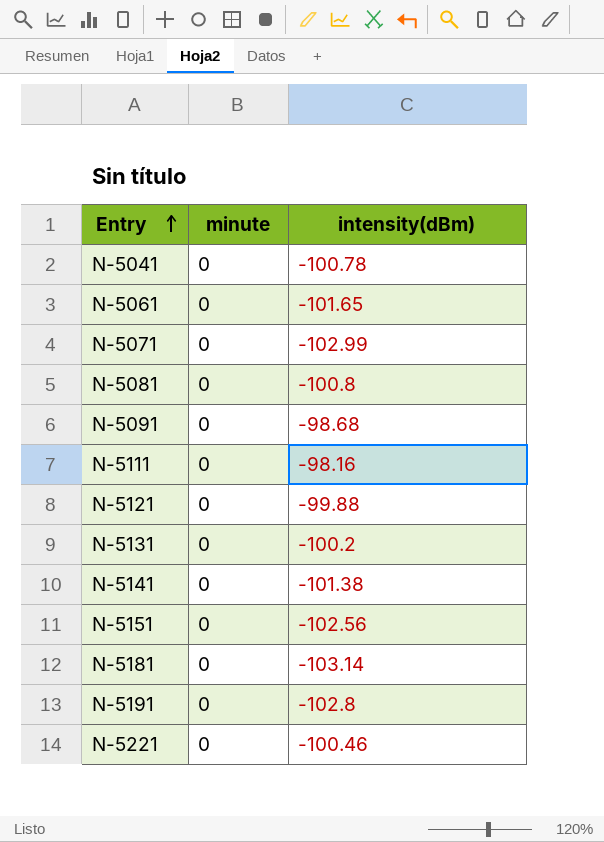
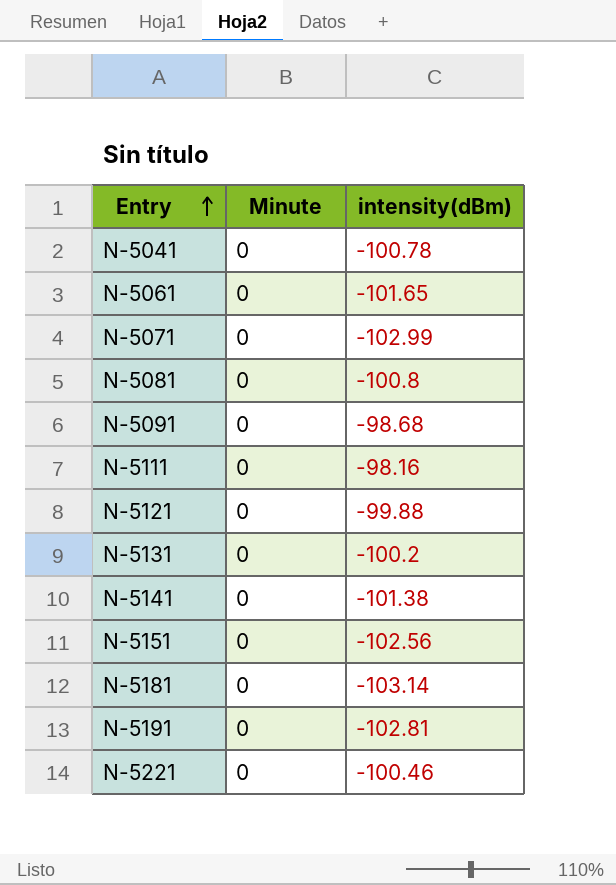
column name: minute -> Minute
N-5191 | intensity(dBm): -102.8 -> -102.81

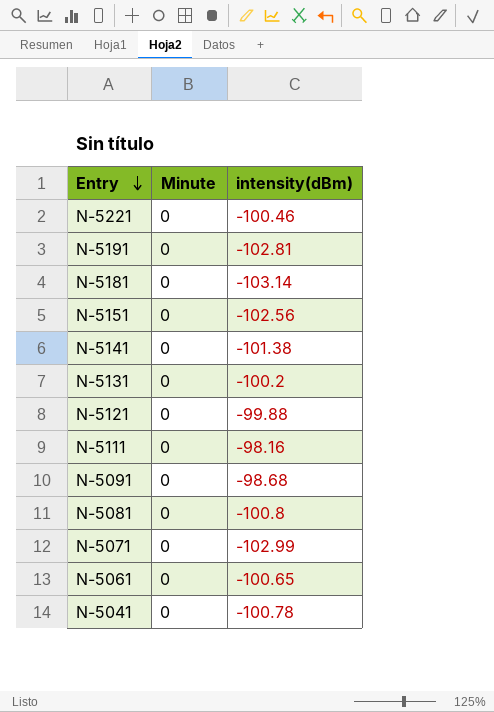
row order: Entry ascending -> Entry descending
N-5061 | intensity(dBm): -101.65 -> -100.65

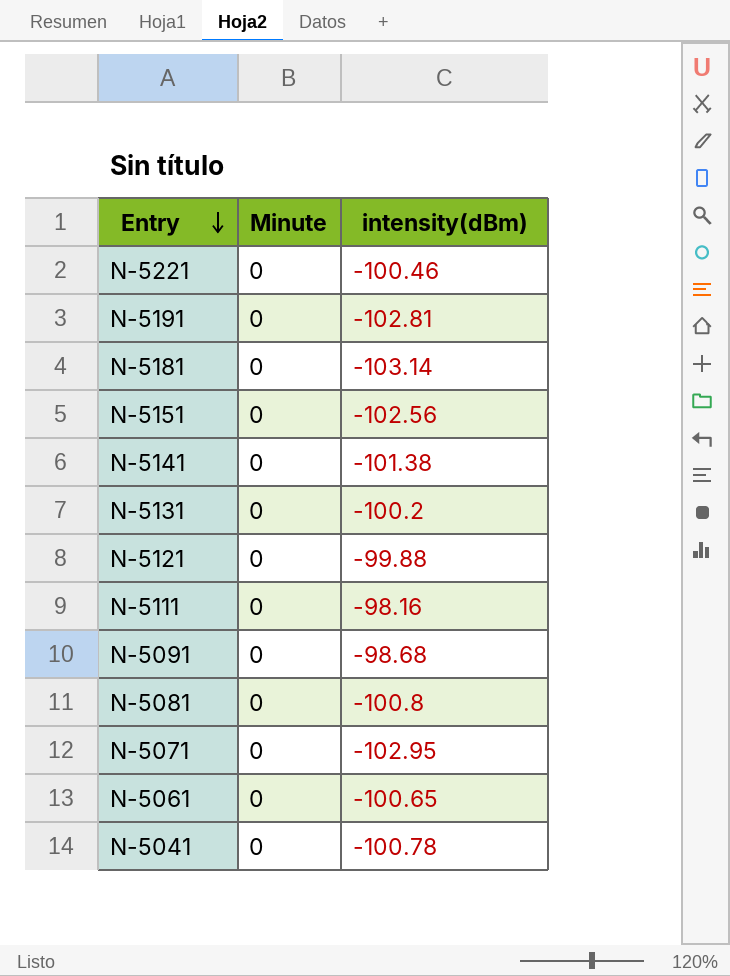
N-5071 | intensity(dBm): -102.99 -> -102.95

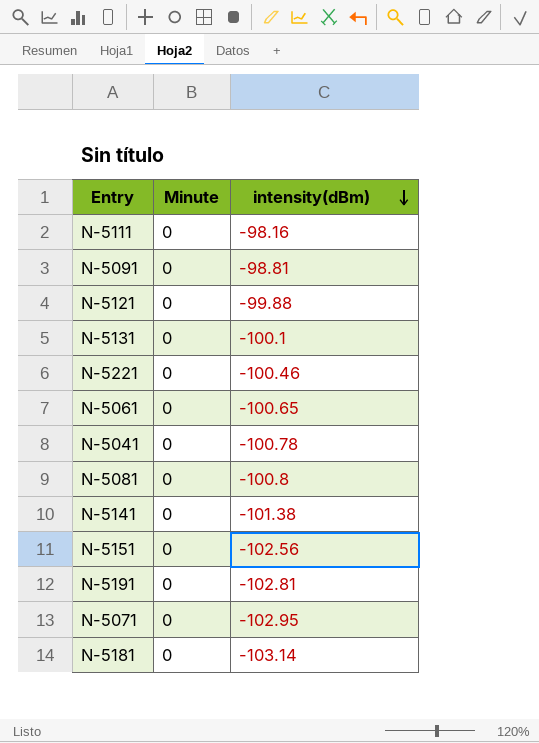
row order: Entry descending -> intensity(dBm) descending
N-5091 | intensity(dBm): -98.68 -> -98.81
N-5131 | intensity(dBm): -100.2 -> -100.1

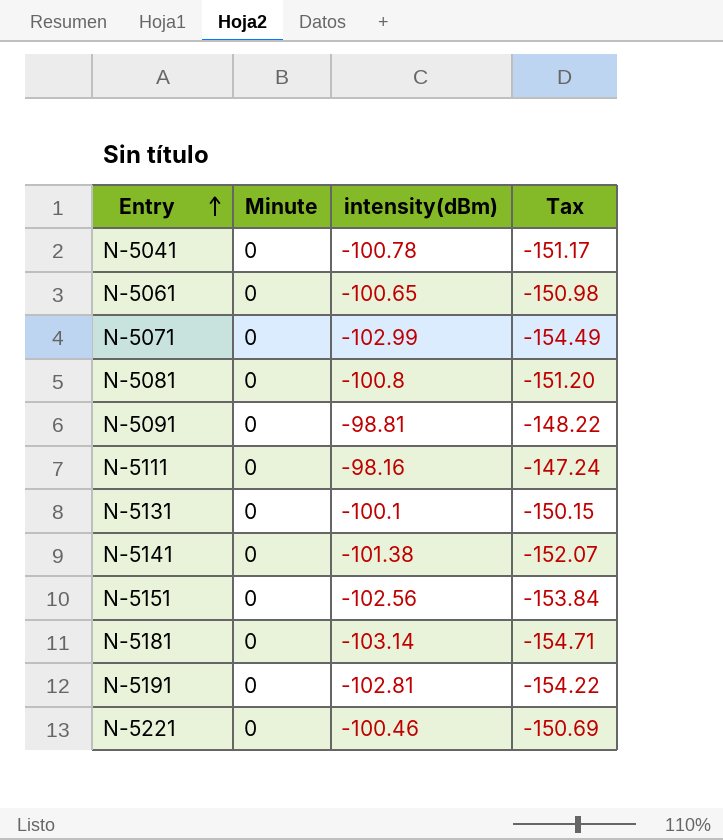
row order: intensity(dBm) descending -> Entry ascending
column Tax | formula: none -> [intensity(dBm)] * 1.5
row N-5121: 0 | -99.88 -> none
N-5071 | intensity(dBm): -102.95 -> -102.99

